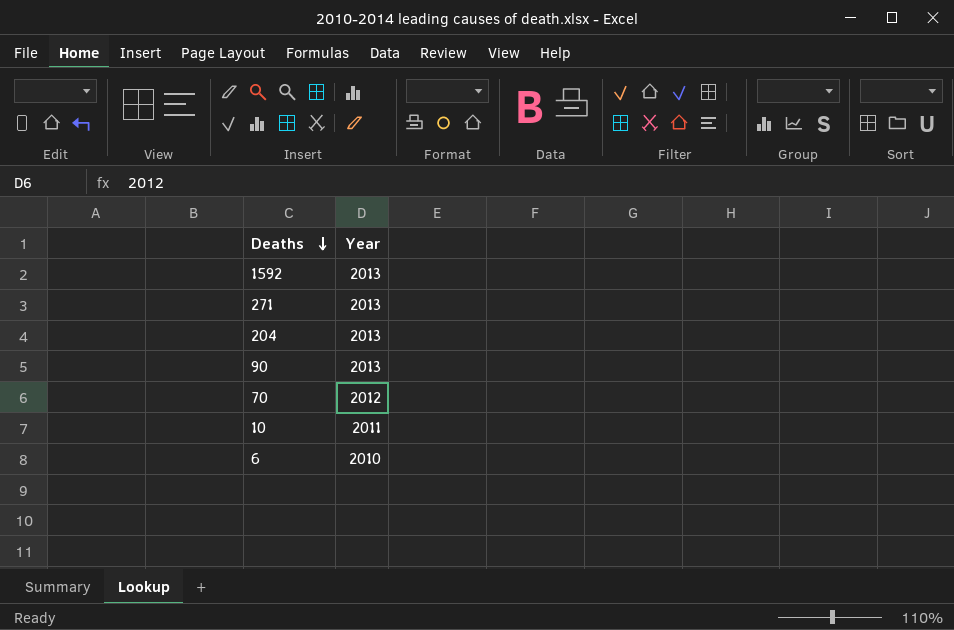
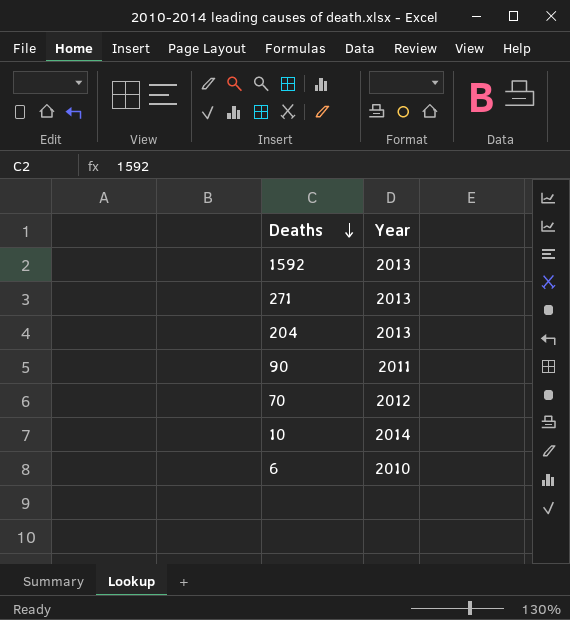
90 | Year: 2013 -> 2011
10 | Year: 2011 -> 2014

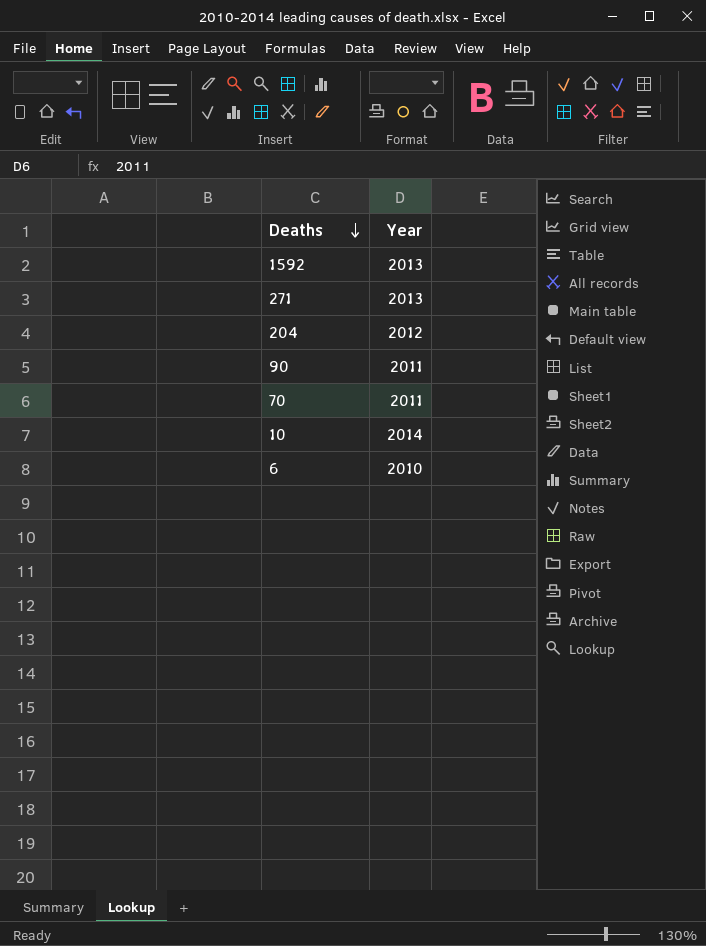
204 | Year: 2013 -> 2012
70 | Year: 2012 -> 2011

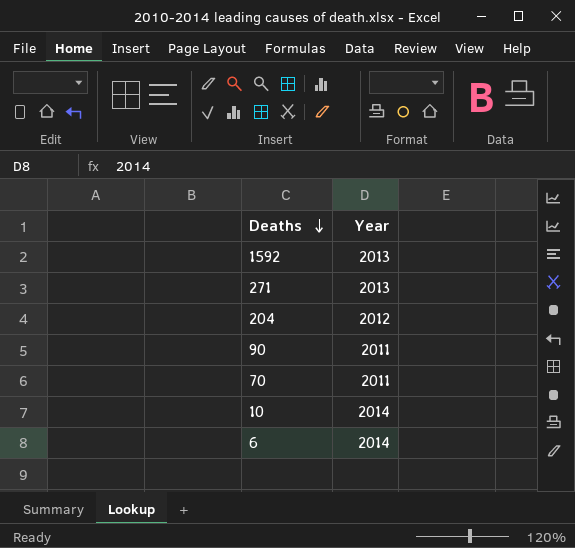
6 | Year: 2010 -> 2014

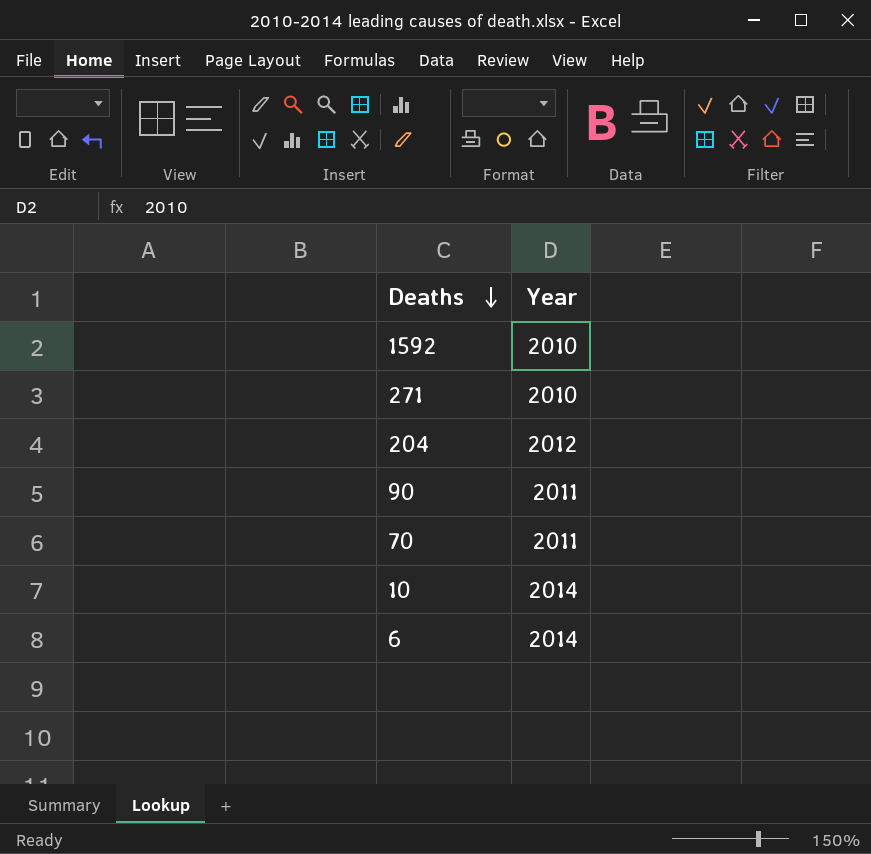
1592 | Year: 2013 -> 2010
271 | Year: 2013 -> 2010

